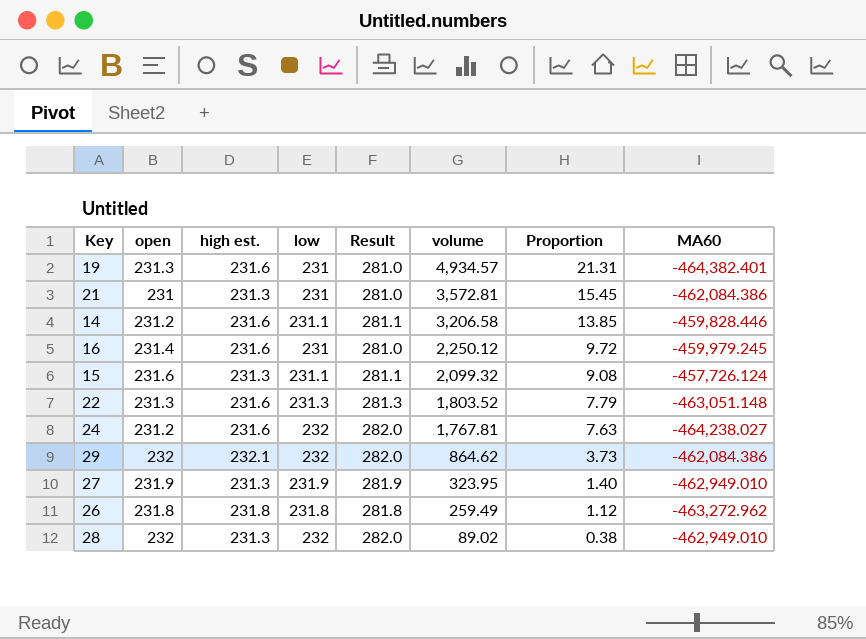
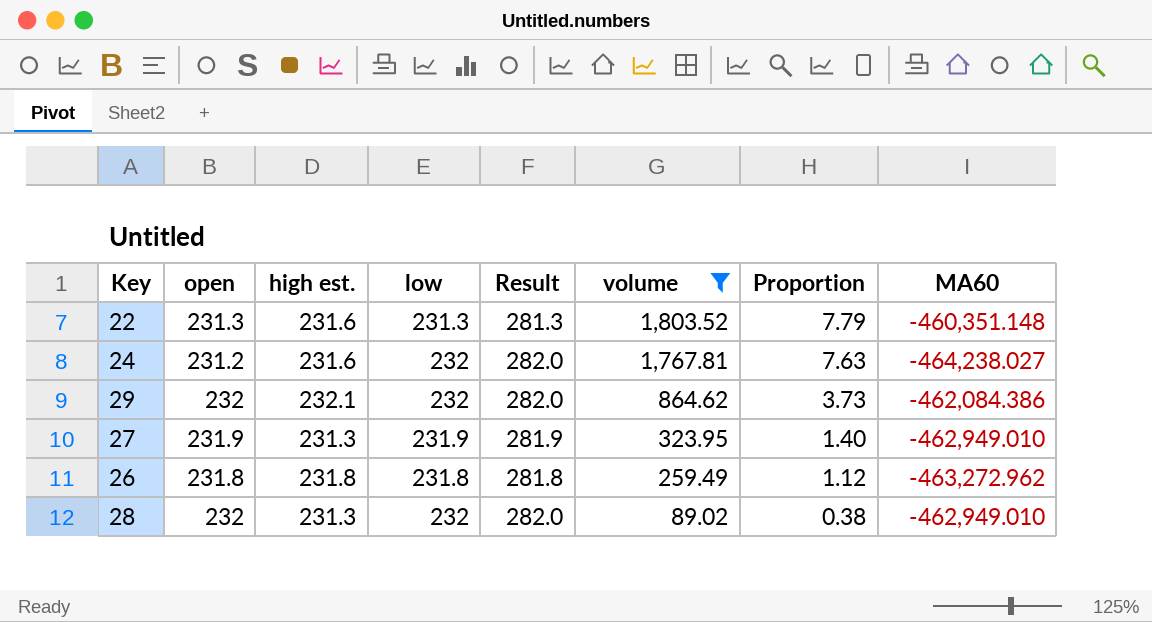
filter: none -> volume <= 1,803.52
22 | MA60: -463,051.148 -> -460,351.148

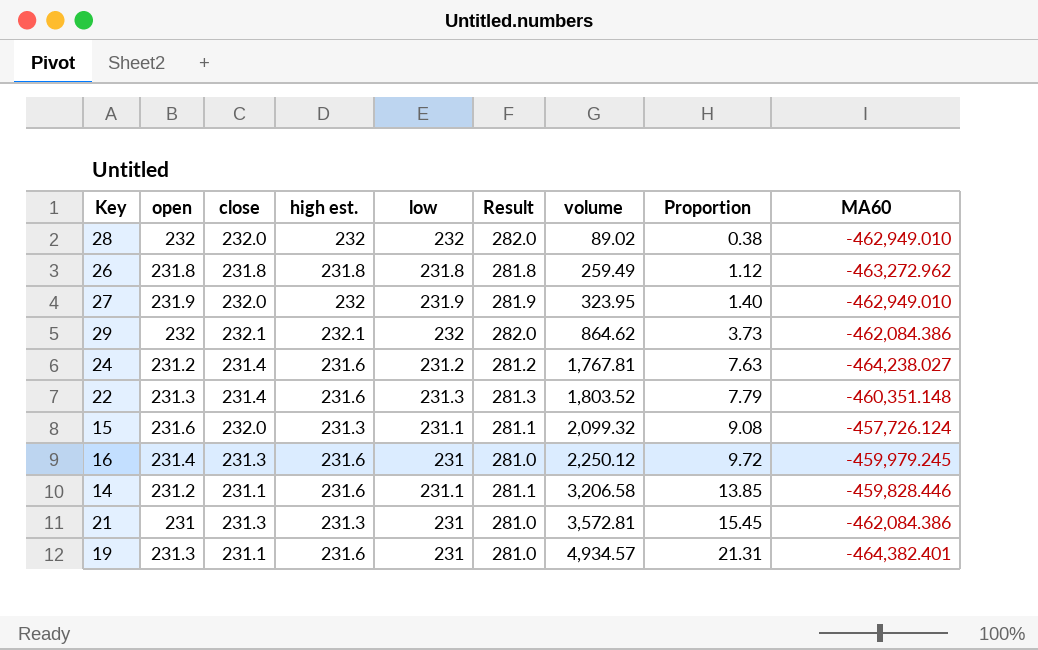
filter: volume <= 1,803.52 -> none
row order: volume descending -> volume ascending
column close | position: none -> 3
28 | high est.: 231.3 -> 232
27 | high est.: 231.3 -> 232
24 | low: 232 -> 231.2
24 | Result: 282.0 -> 281.2

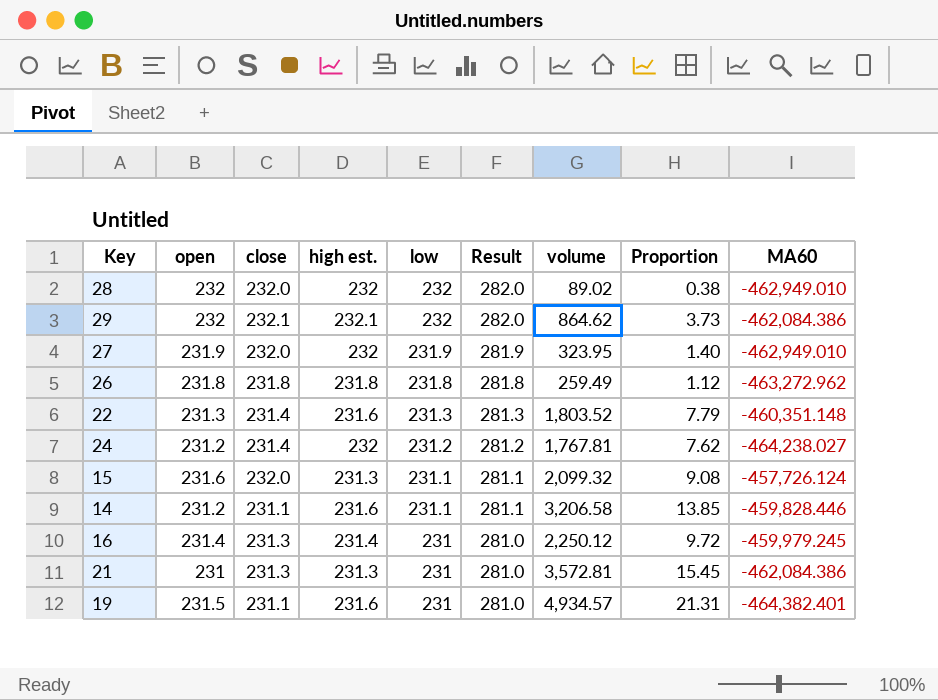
row order: volume ascending -> low descending
24 | high est.: 231.6 -> 232
24 | Proportion: 7.63 -> 7.62
16 | high est.: 231.6 -> 231.4
19 | open: 231.3 -> 231.5

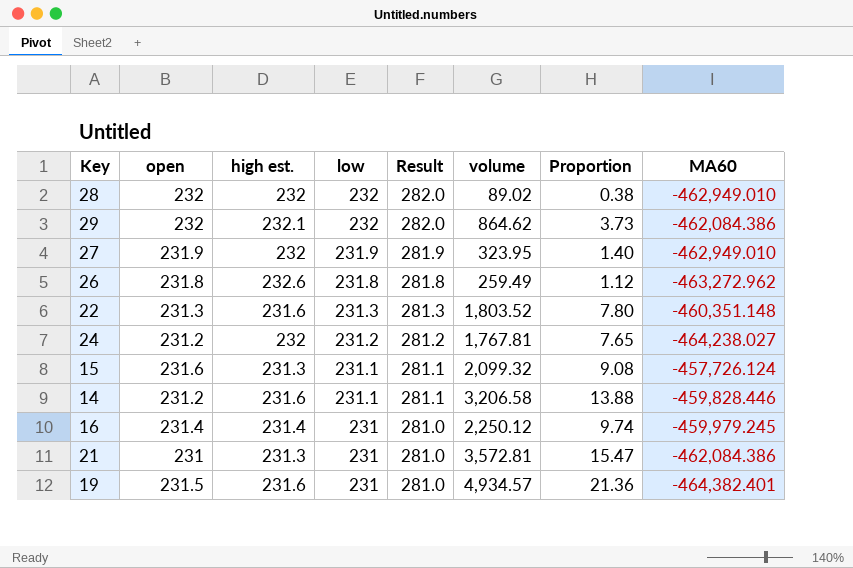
column close | position: 3 -> none
column Proportion | formula: [volume] / [high est.] -> [volume] / [low]
26 | high est.: 231.8 -> 232.6

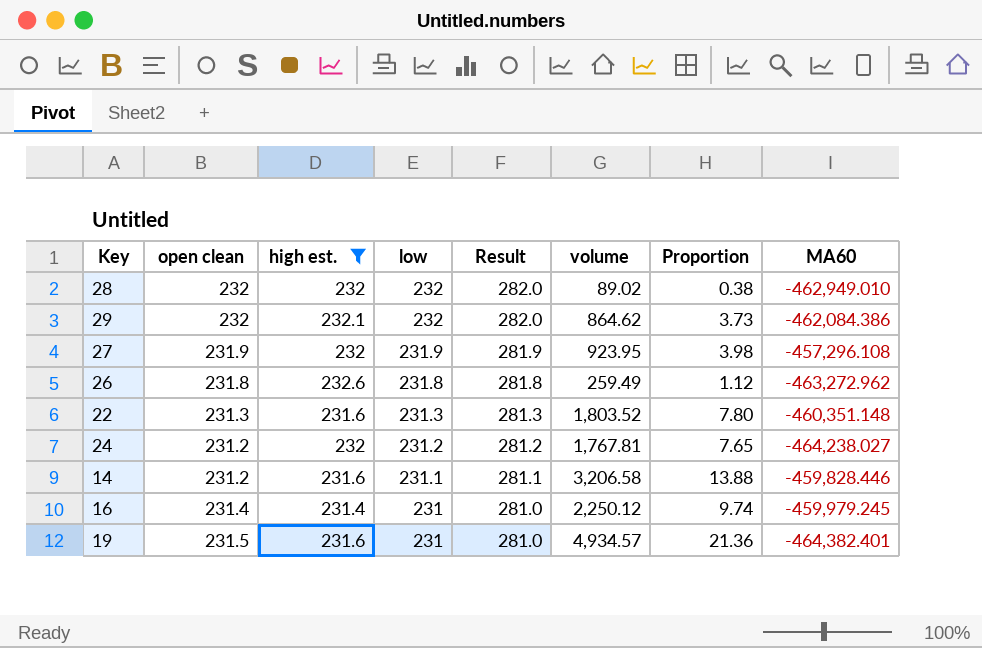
filter: none -> high est. != 231.3
column name: open -> open clean
27 | volume: 323.95 -> 923.95
27 | Proportion: 1.40 -> 3.98
27 | MA60: -462,949.010 -> -457,296.108

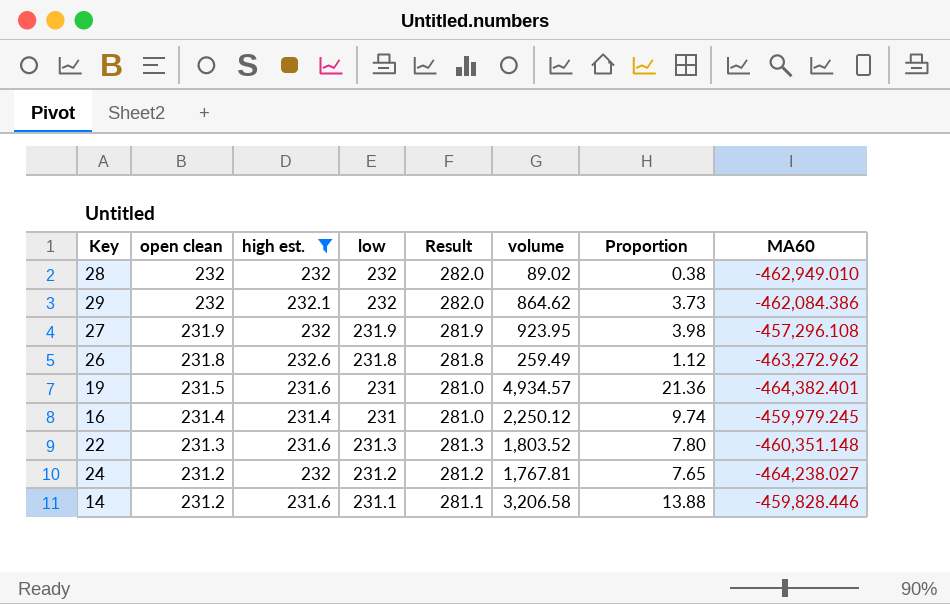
row order: low descending -> open clean descending

